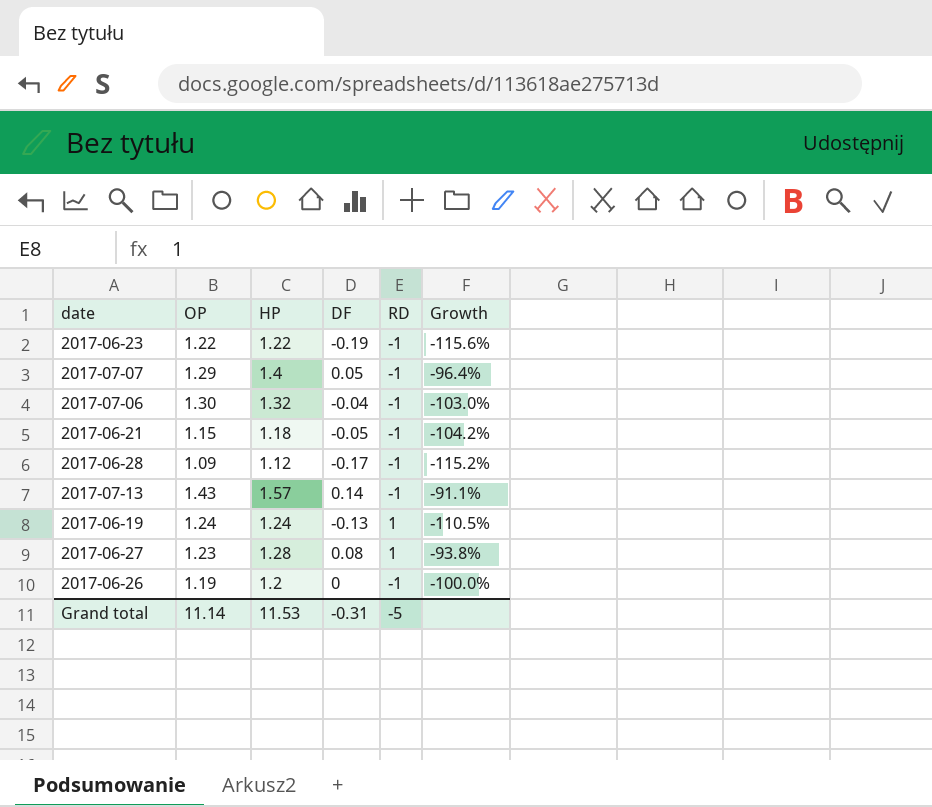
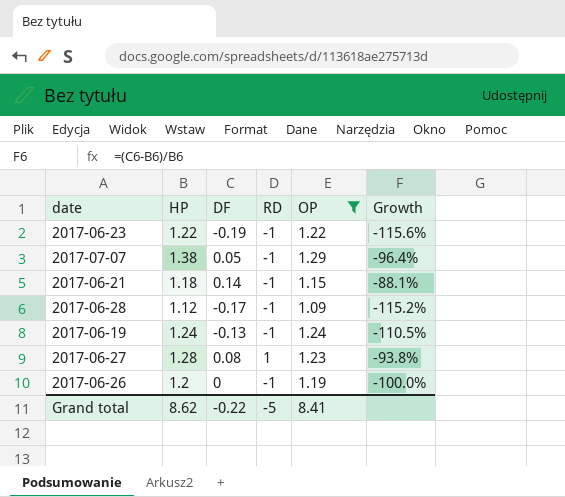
filter: none -> OP <= 1.29
column OP | position: 2 -> 5
2017-07-07 | HP: 1.4 -> 1.38
2017-06-21 | DF: -0.05 -> 0.14
2017-06-21 | Growth: -104.2% -> -88.1%
2017-06-19 | RD: 1 -> -1
Grand total | HP: 11.53 -> 8.62
Grand total | DF: -0.31 -> -0.22
Grand total | OP: 11.14 -> 8.41

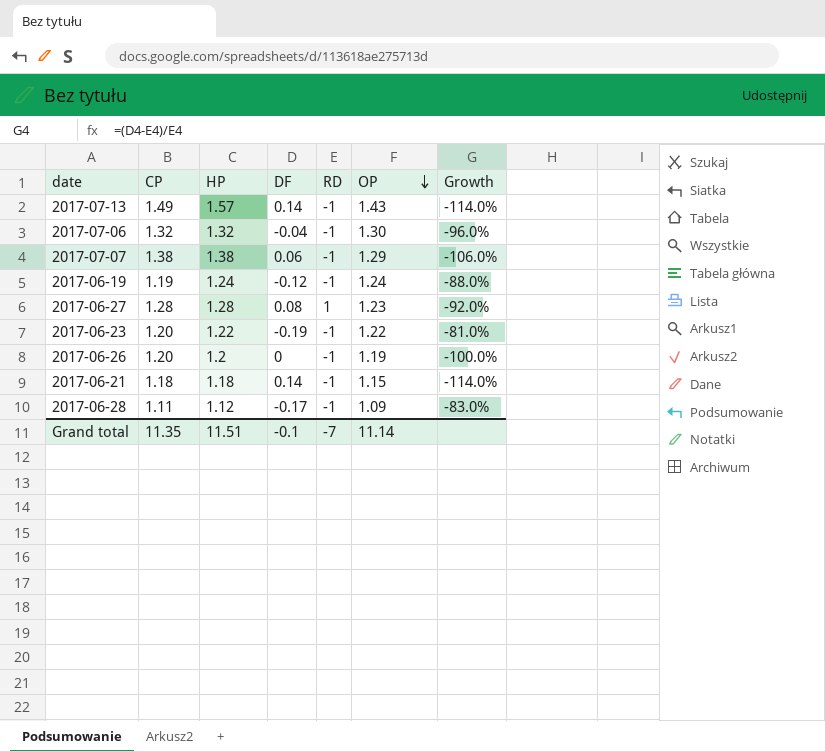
filter: OP <= 1.29 -> none
row order: none -> OP descending
column CP | position: none -> 2
column Growth | formula: ([DF] - [HP]) / [HP] -> ([DF] - [RD]) / [RD]
2017-07-07 | DF: 0.05 -> 0.06
2017-06-19 | DF: -0.13 -> -0.12
Grand total | HP: 8.62 -> 11.51
Grand total | DF: -0.22 -> -0.1
Grand total | RD: -5 -> -7
Grand total | OP: 8.41 -> 11.14

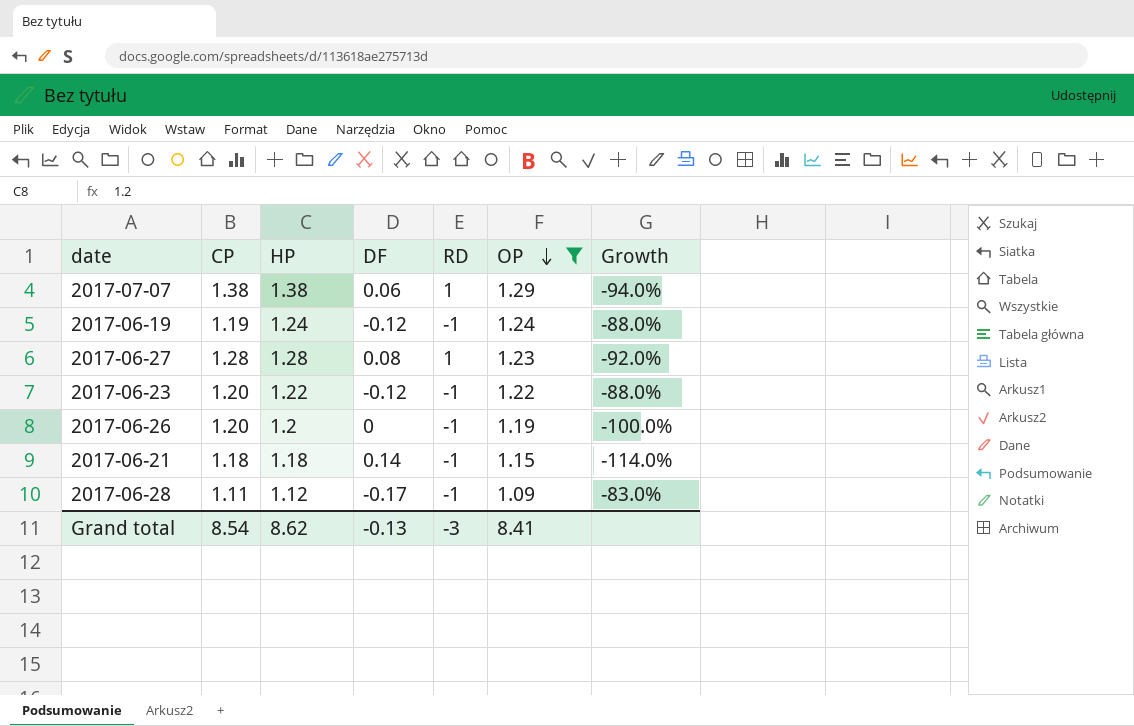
filter: none -> OP <= 1.29
2017-07-07 | RD: -1 -> 1
2017-07-07 | Growth: -106.0% -> -94.0%
2017-06-23 | DF: -0.19 -> -0.12
2017-06-23 | Growth: -81.0% -> -88.0%
Grand total | CP: 11.35 -> 8.54
Grand total | HP: 11.51 -> 8.62
Grand total | DF: -0.1 -> -0.13
Grand total | RD: -7 -> -3
Grand total | OP: 11.14 -> 8.41

